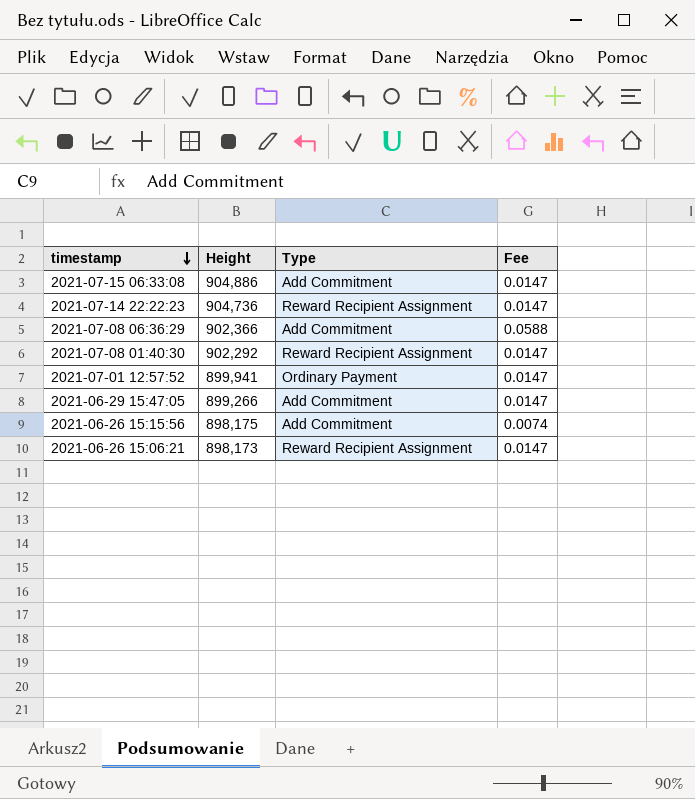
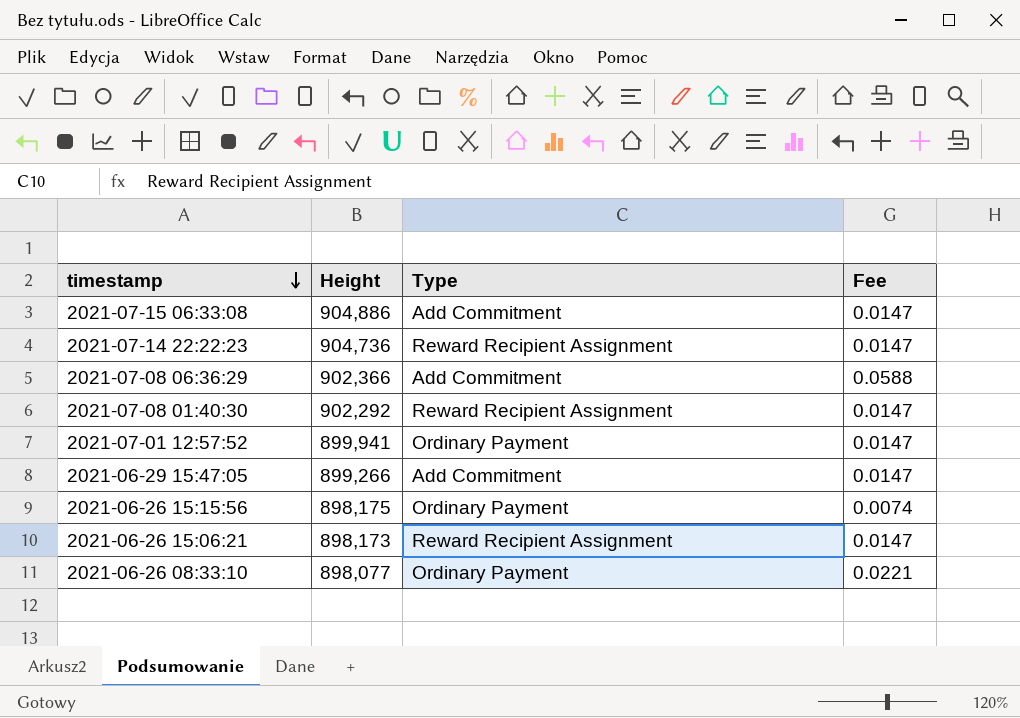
2021-06-26 15:15:56 | Type: Add Commitment -> Ordinary Payment
row 2021-06-26 08:33:10: none -> 898,077 | Ordinary Payment | 0.0221

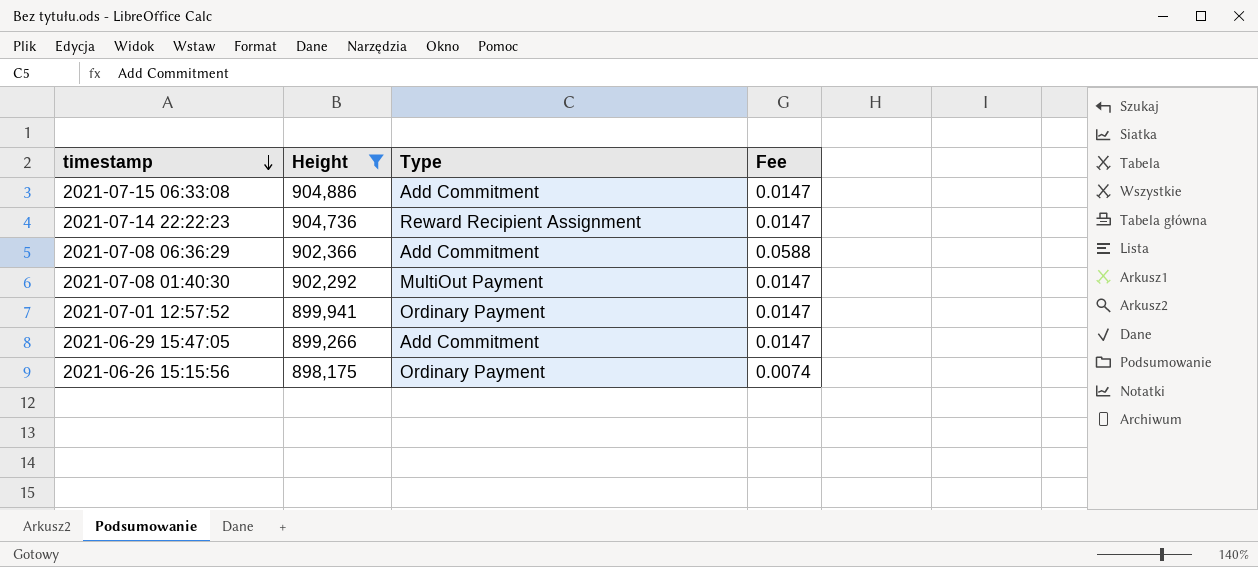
filter: none -> Height >= 898,175
2021-07-08 01:40:30 | Type: Reward Recipient Assignment -> MultiOut Payment

